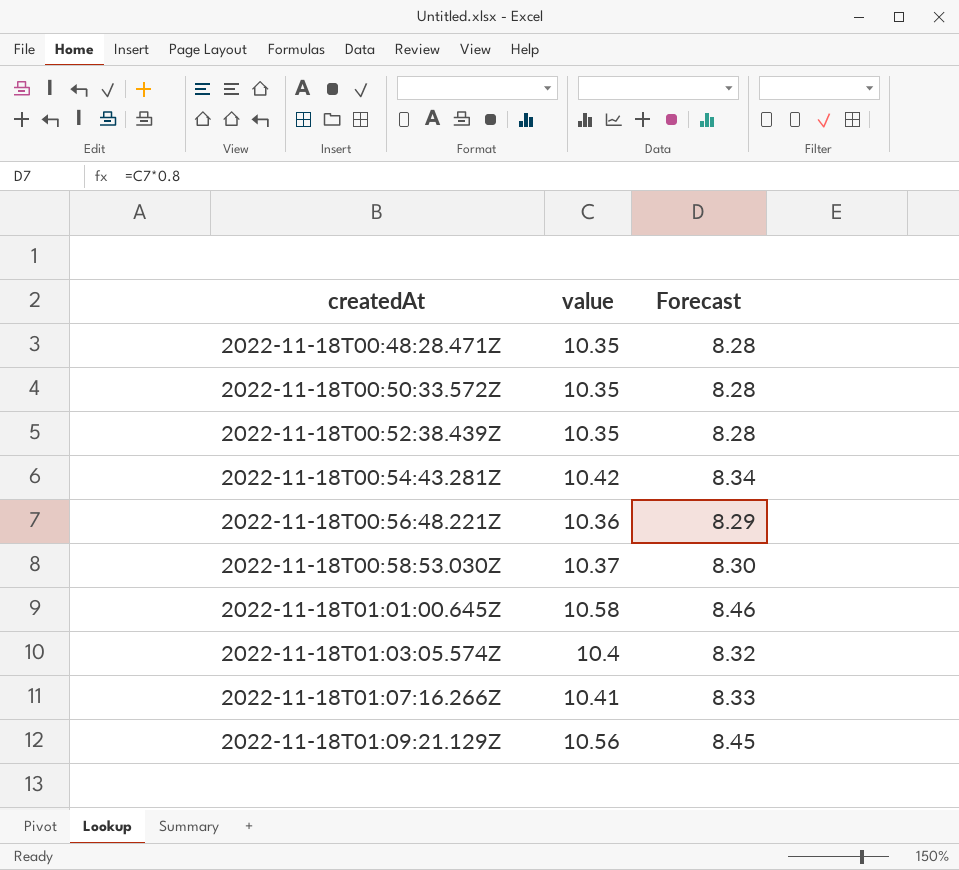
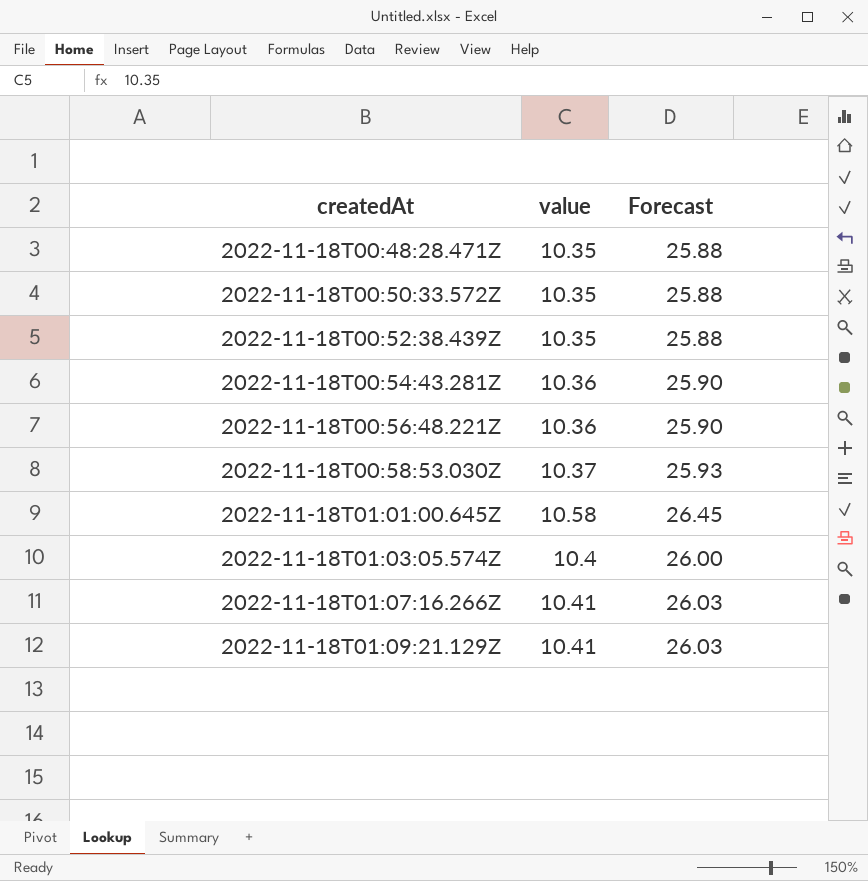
column Forecast | formula: [value] * 0.8 -> [value] * 2.5
2022-11-18T00:54:43.281Z | value: 10.42 -> 10.36
2022-11-18T01:09:21.129Z | value: 10.56 -> 10.41

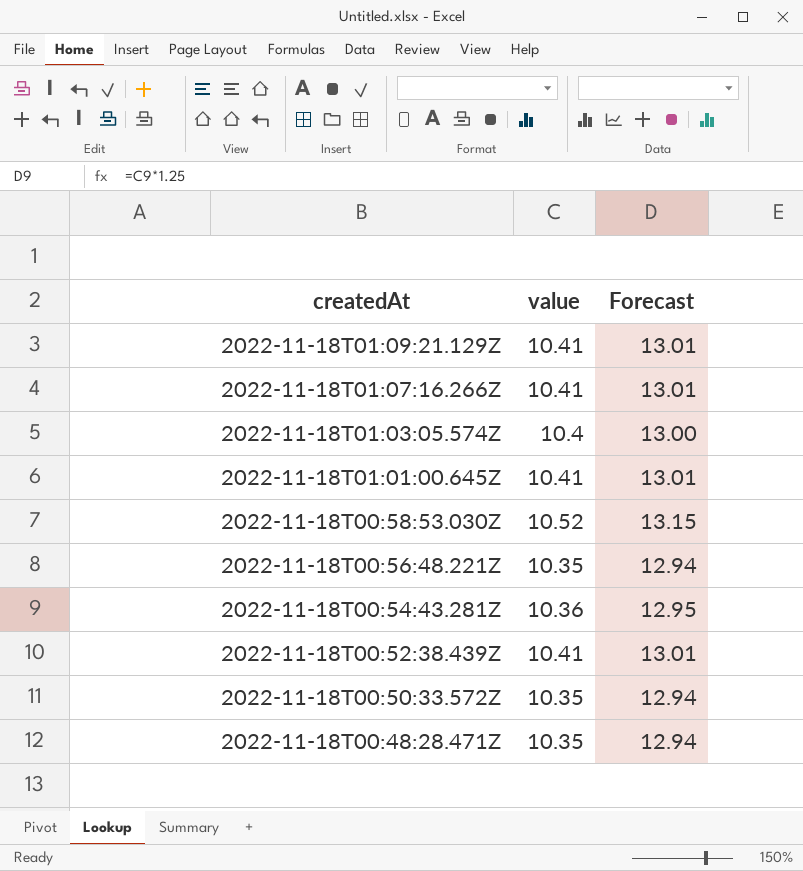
row order: createdAt ascending -> createdAt descending
column Forecast | formula: [value] * 2.5 -> [value] * 1.25
2022-11-18T01:01:00.645Z | value: 10.58 -> 10.41
2022-11-18T00:58:53.030Z | value: 10.37 -> 10.52
2022-11-18T00:56:48.221Z | value: 10.36 -> 10.35
2022-11-18T00:52:38.439Z | value: 10.35 -> 10.41

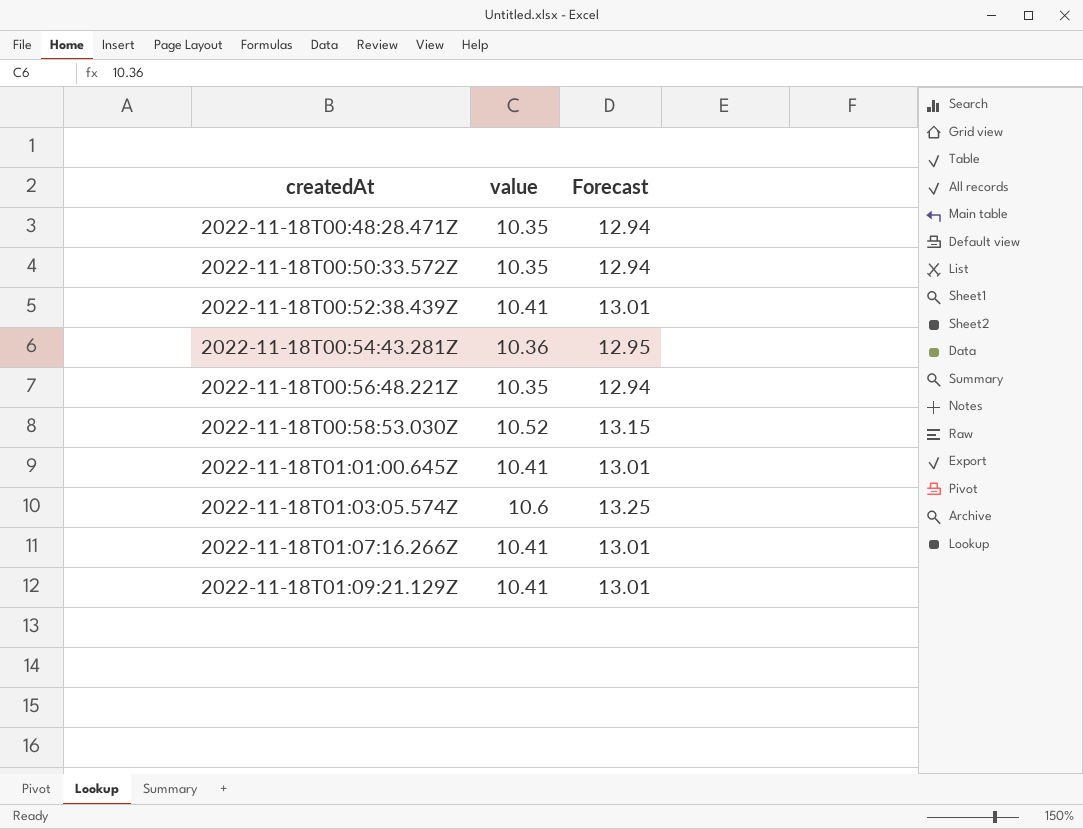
row order: createdAt descending -> createdAt ascending
2022-11-18T01:03:05.574Z | value: 10.4 -> 10.6
2022-11-18T01:03:05.574Z | Forecast: 13.00 -> 13.25

